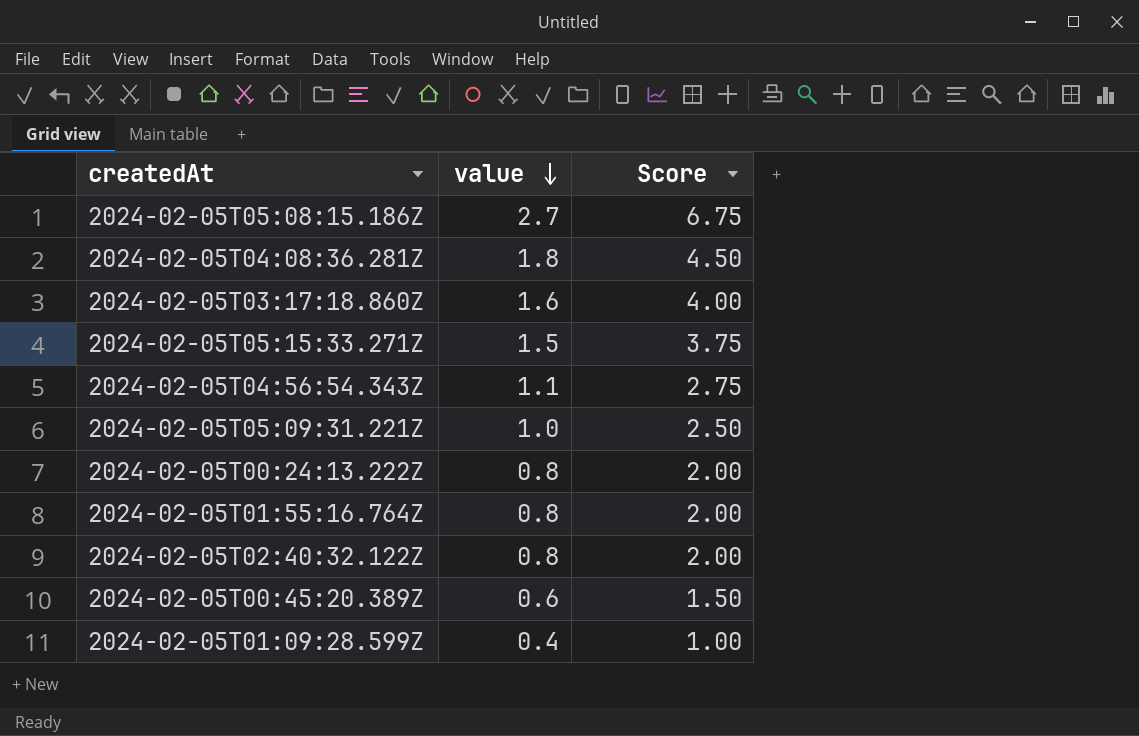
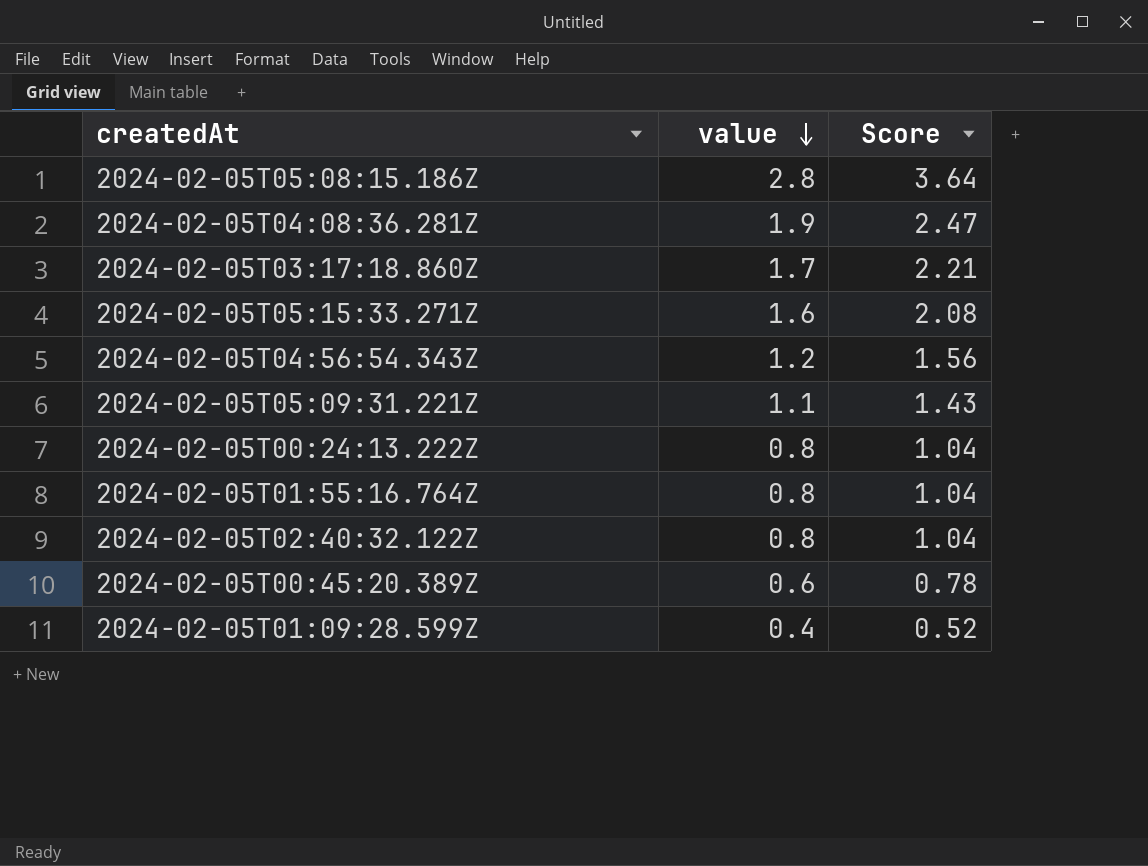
column Score | formula: [value] * 2.5 -> [value] * 1.3
2024-02-05T05:08:15.186Z | value: 2.7 -> 2.8
2024-02-05T04:08:36.281Z | value: 1.8 -> 1.9
2024-02-05T03:17:18.860Z | value: 1.6 -> 1.7
2024-02-05T05:15:33.271Z | value: 1.5 -> 1.6
2024-02-05T04:56:54.343Z | value: 1.1 -> 1.2
2024-02-05T05:09:31.221Z | value: 1.0 -> 1.1

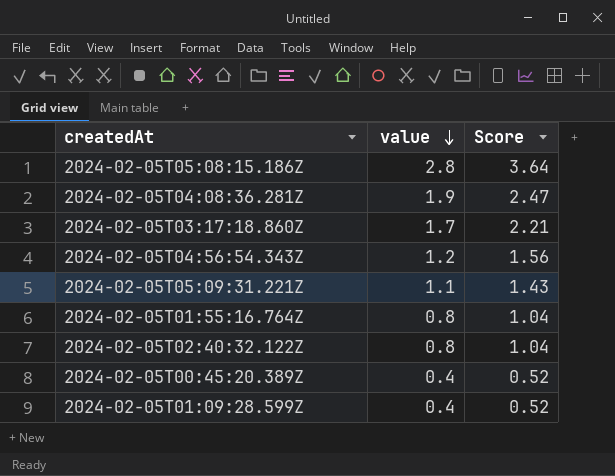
row 2024-02-05T05:15:33.271Z: 1.6 | 2.08 -> none
row 2024-02-05T00:24:13.222Z: 0.8 | 1.04 -> none
2024-02-05T00:45:20.389Z | value: 0.6 -> 0.4
2024-02-05T00:45:20.389Z | Score: 0.78 -> 0.52

